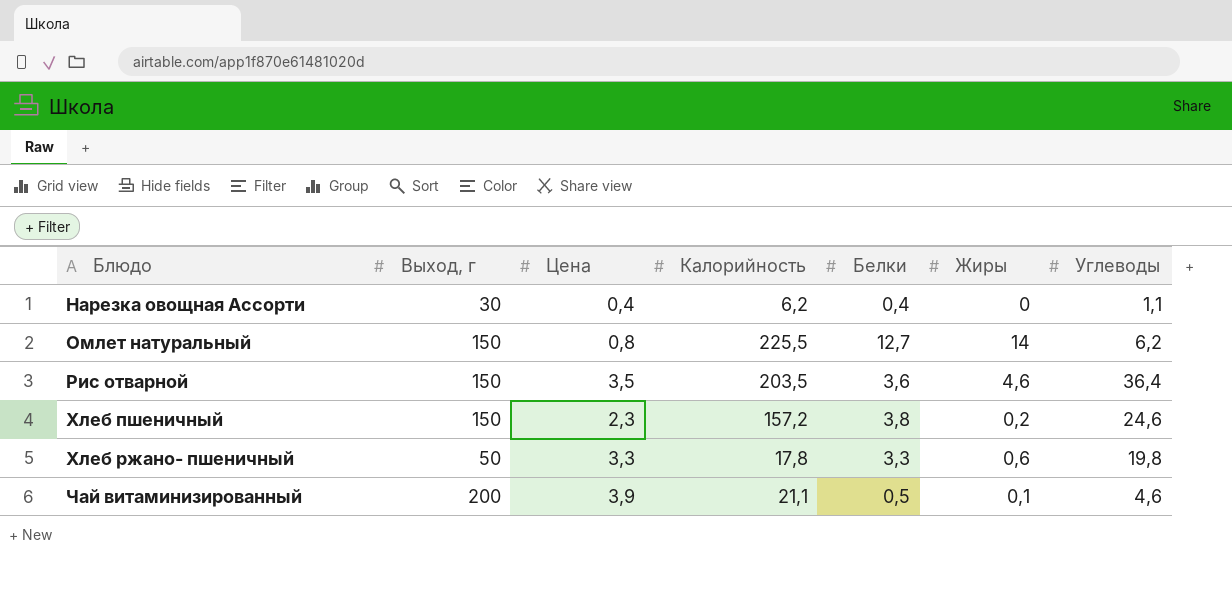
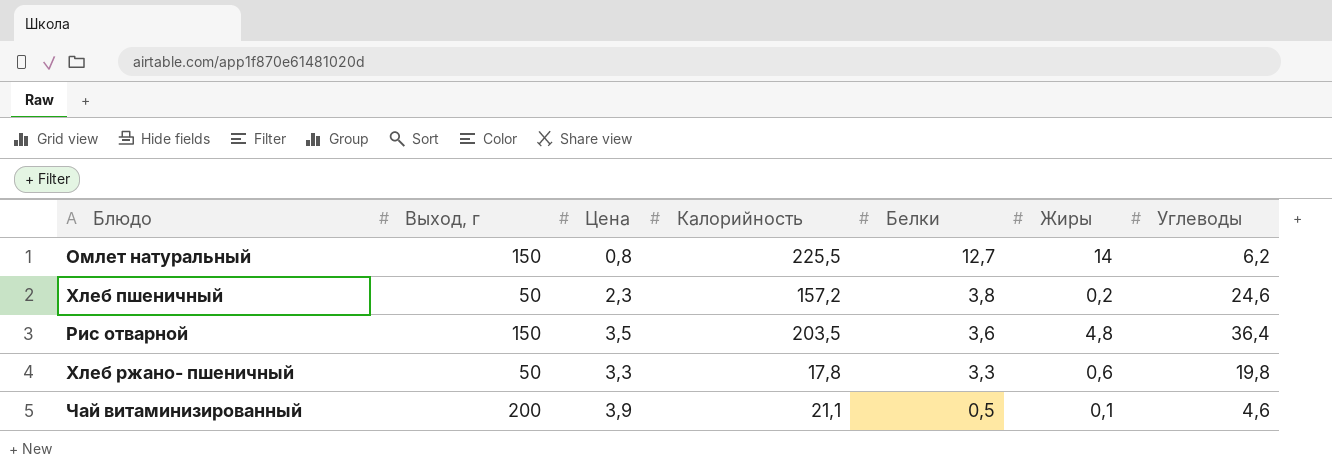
row order: Блюдо ascending -> Белки descending
row Нарезка овощная Ассорти: 30 | 0,4 | 6,2 | 0,4 | 0 | 1,1 -> none
Хлеб пшеничный | Выход, г: 150 -> 50
Рис отварной | Жиры: 4,6 -> 4,8

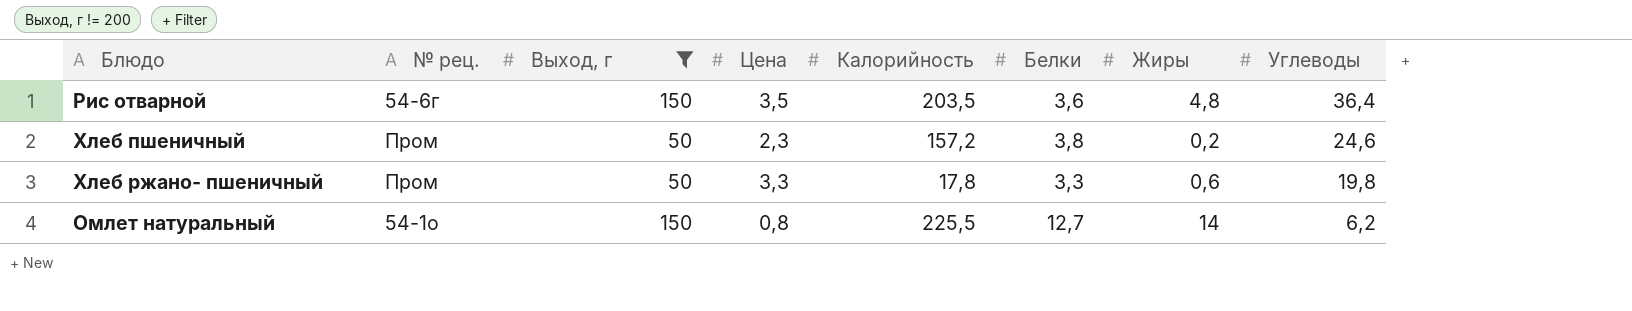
filter: none -> Выход, г != 200
row order: Белки descending -> Углеводы descending
column № рец. | position: none -> 2

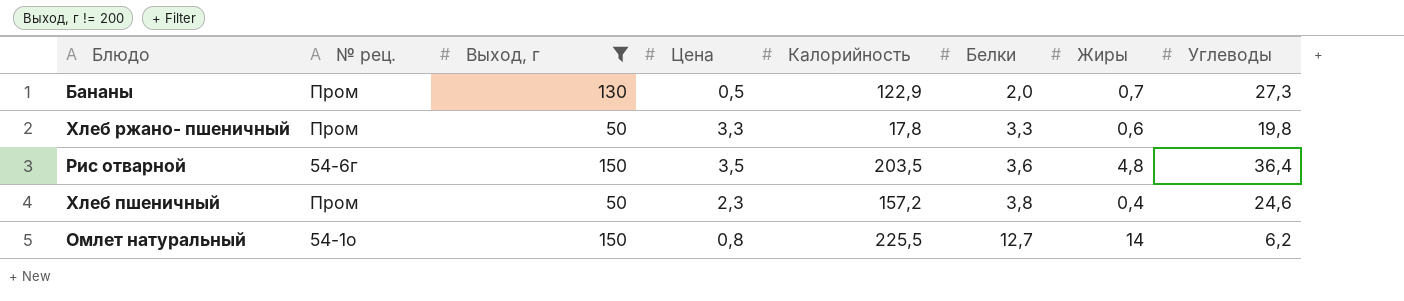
row order: Углеводы descending -> Белки ascending
row Бананы: none -> Пром | 130 | 0,5 | 122,9 | 2,0 | 0,7 | 27,3
Хлеб пшеничный | Жиры: 0,2 -> 0,4

